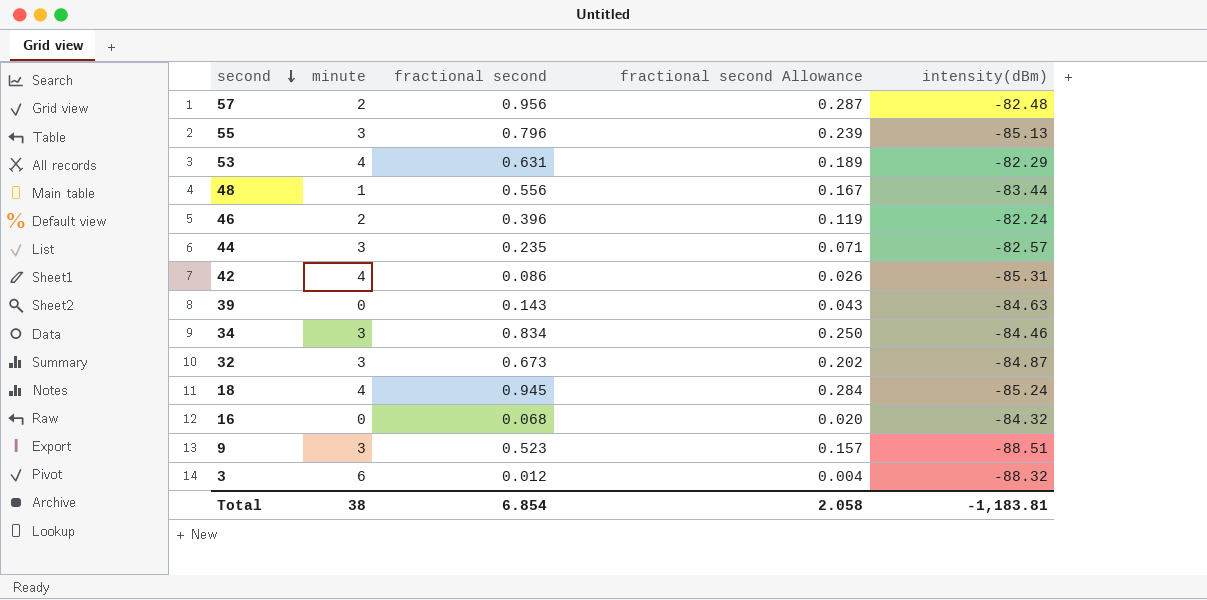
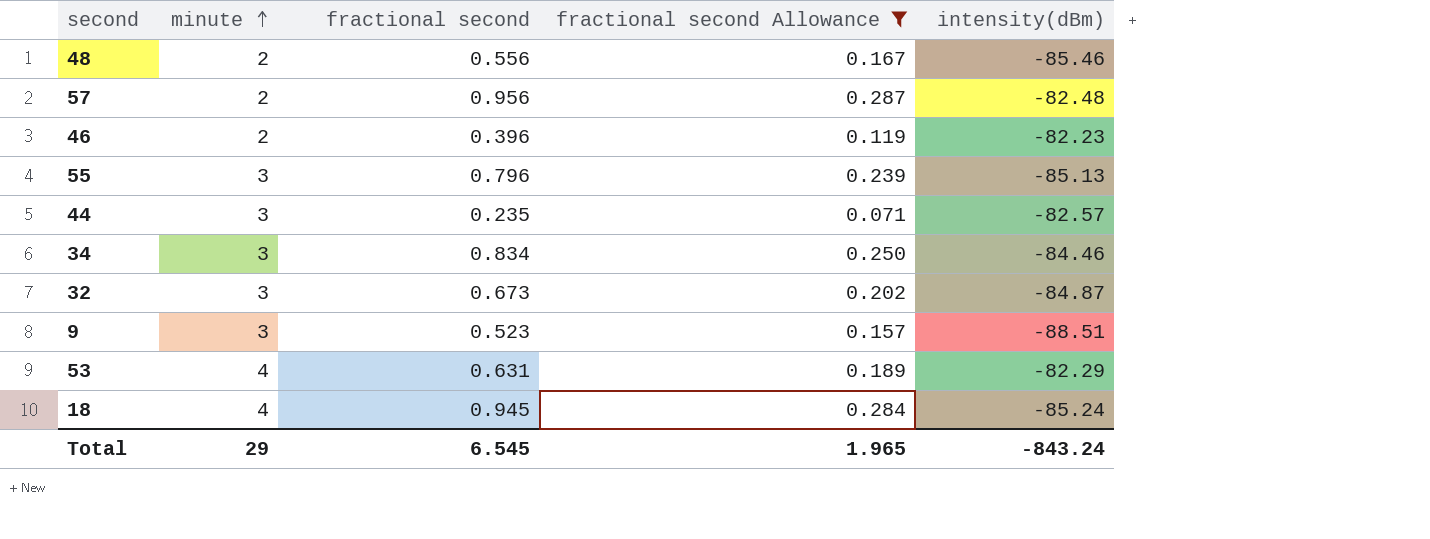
filter: none -> fractional second Allowance >= 0.071
row order: second descending -> minute ascending
48 | minute: 1 -> 2
48 | intensity(dBm): -83.44 -> -85.46
46 | intensity(dBm): -82.24 -> -82.23
Total | minute: 38 -> 29
Total | fractional second: 6.854 -> 6.545
Total | fractional second Allowance: 2.058 -> 1.965
Total | intensity(dBm): -1,183.81 -> -843.24

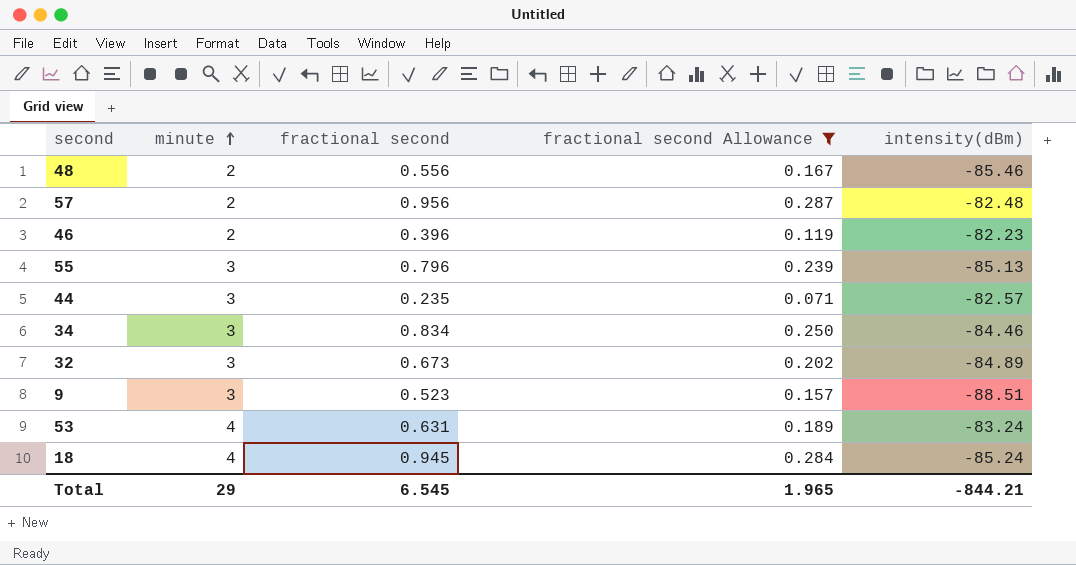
32 | intensity(dBm): -84.87 -> -84.89
53 | intensity(dBm): -82.29 -> -83.24
Total | intensity(dBm): -843.24 -> -844.21

